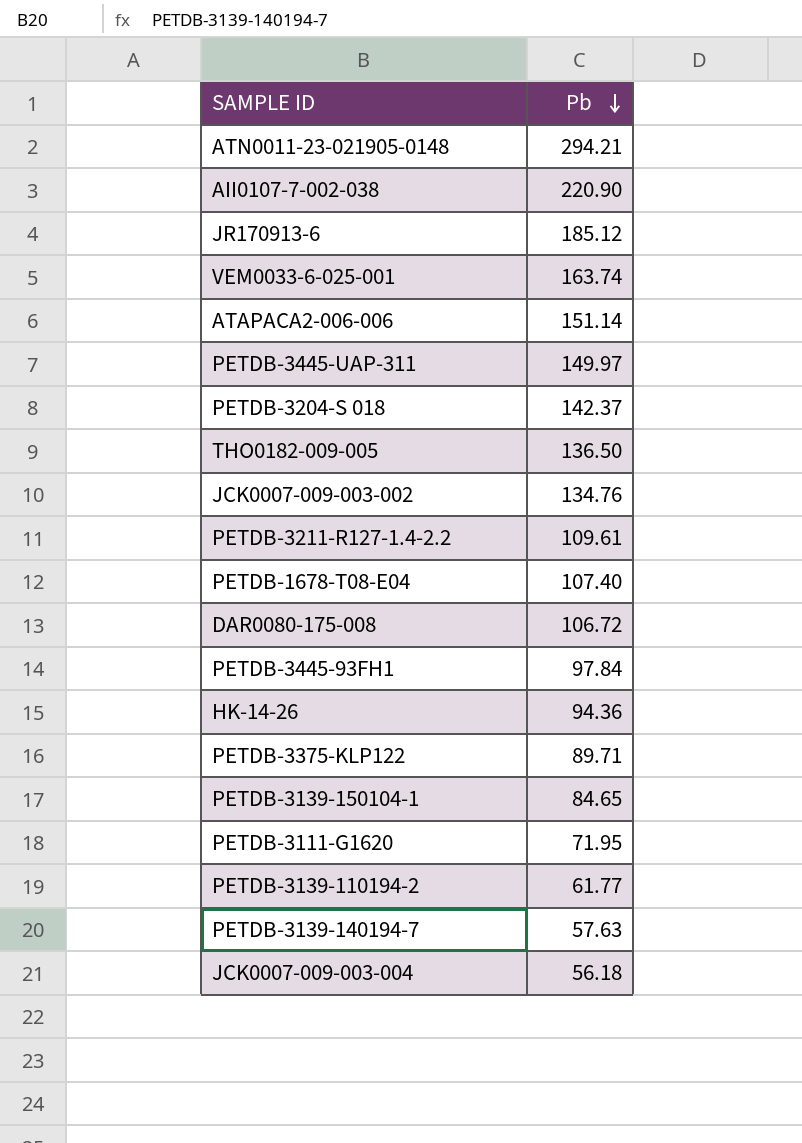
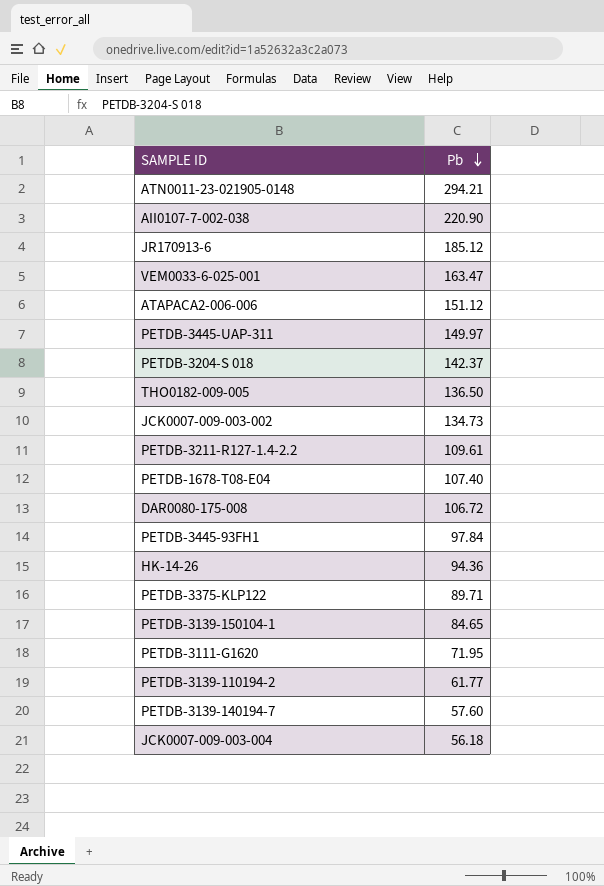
VEM0033-6-025-001 | Pb: 163.74 -> 163.47
ATAPACA2-006-006 | Pb: 151.14 -> 151.12
JCK0007-009-003-002 | Pb: 134.76 -> 134.73
PETDB-3139-140194-7 | Pb: 57.63 -> 57.60

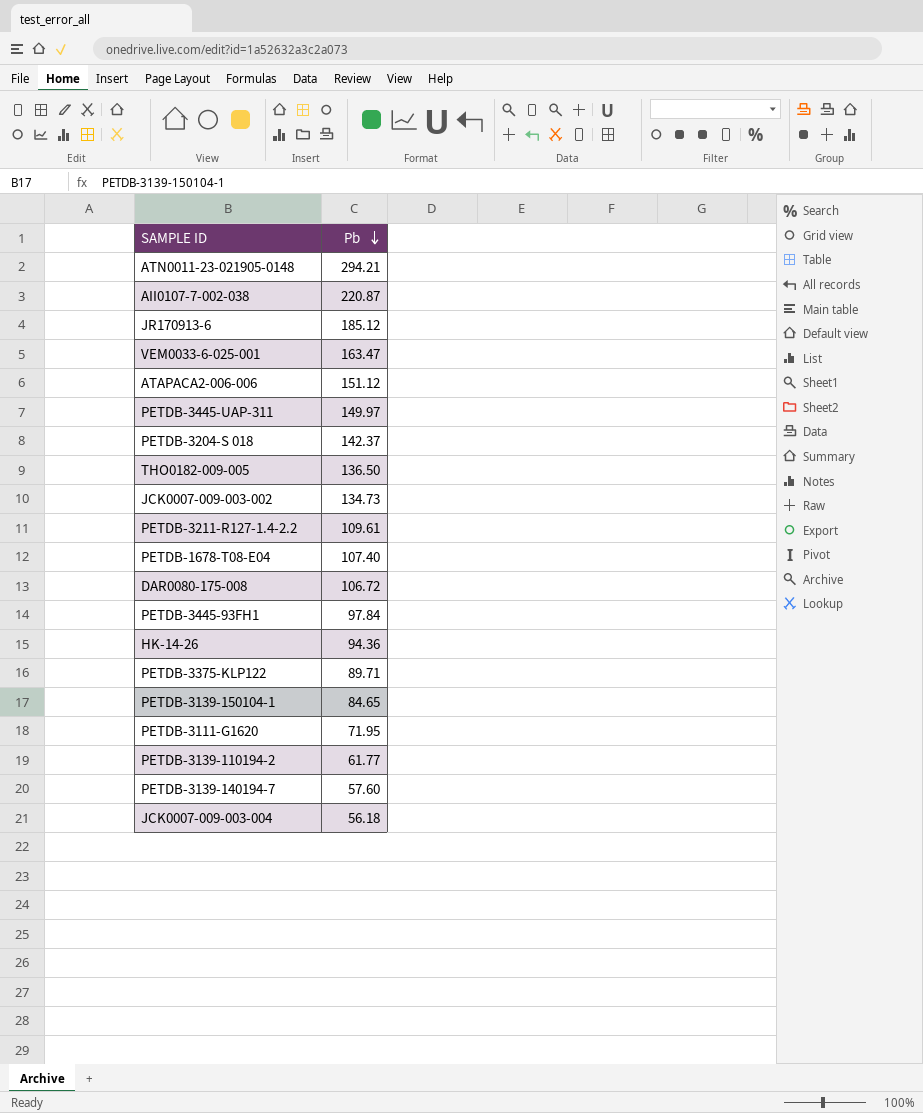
AII0107-7-002-038 | Pb: 220.90 -> 220.87

